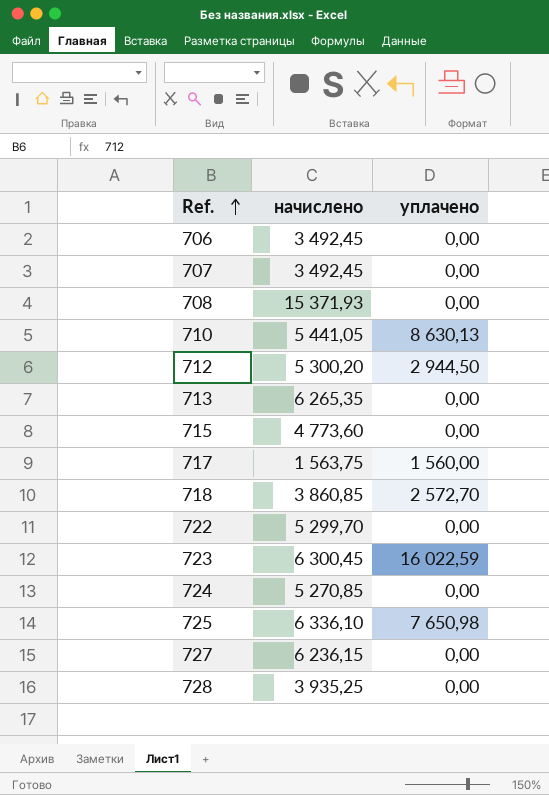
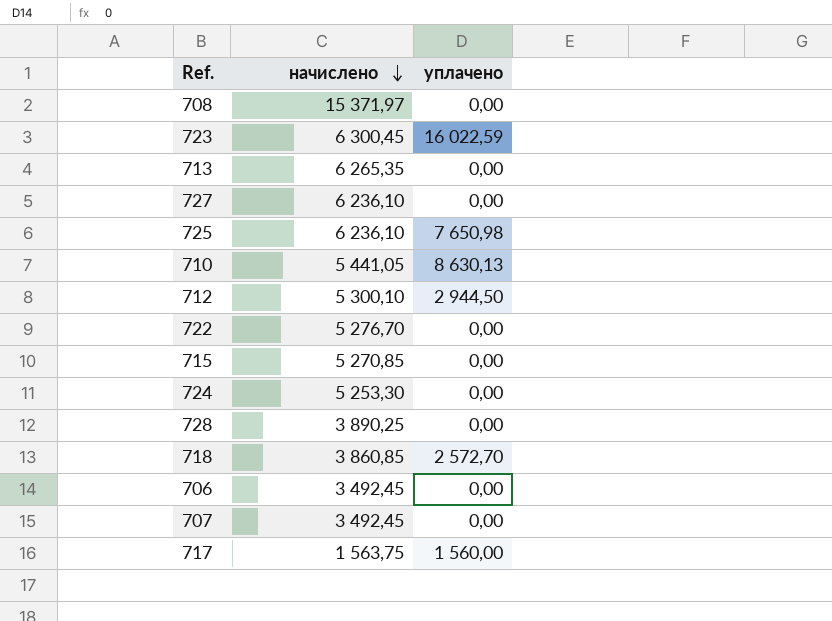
row order: Ref. ascending -> начислено descending
708 | начислено: 15 371,93 -> 15 371,97
727 | начислено: 6 236,15 -> 6 236,10
725 | начислено: 6 336,10 -> 6 236,10
712 | начислено: 5 300,20 -> 5 300,10
722 | начислено: 5 299,70 -> 5 276,70
715 | начислено: 4 773,60 -> 5 270,85
724 | начислено: 5 270,85 -> 5 253,30
728 | начислено: 3 935,25 -> 3 890,25

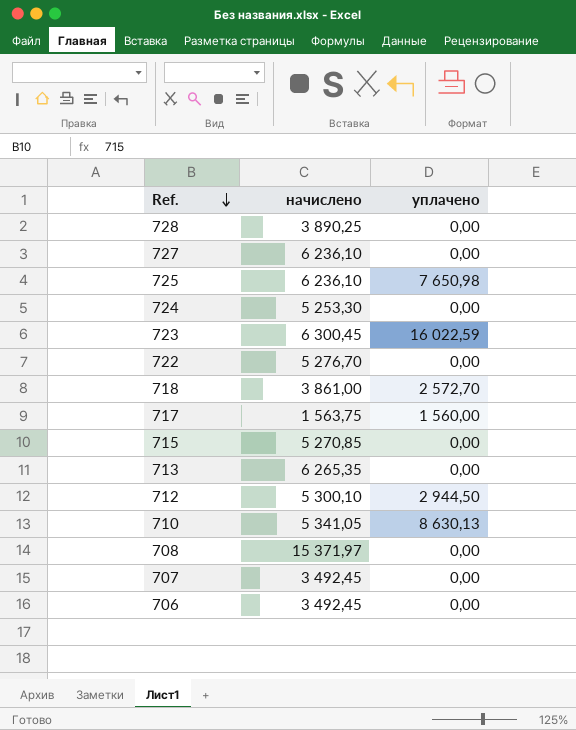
row order: начислено descending -> Ref. descending
718 | начислено: 3 860,85 -> 3 861,00
710 | начислено: 5 441,05 -> 5 341,05

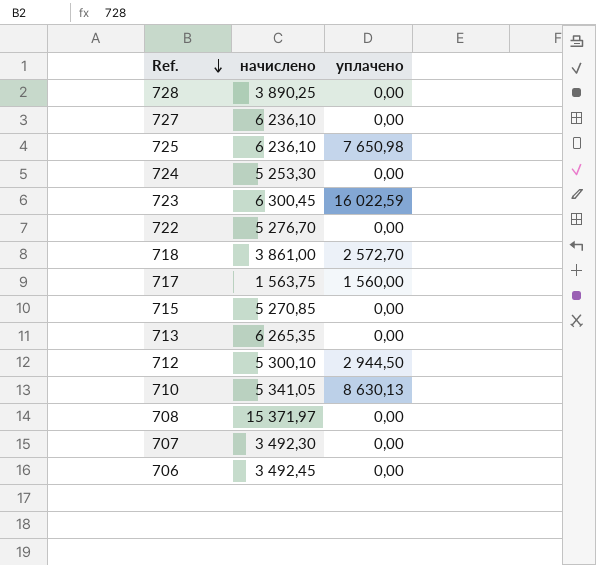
707 | начислено: 3 492,45 -> 3 492,30

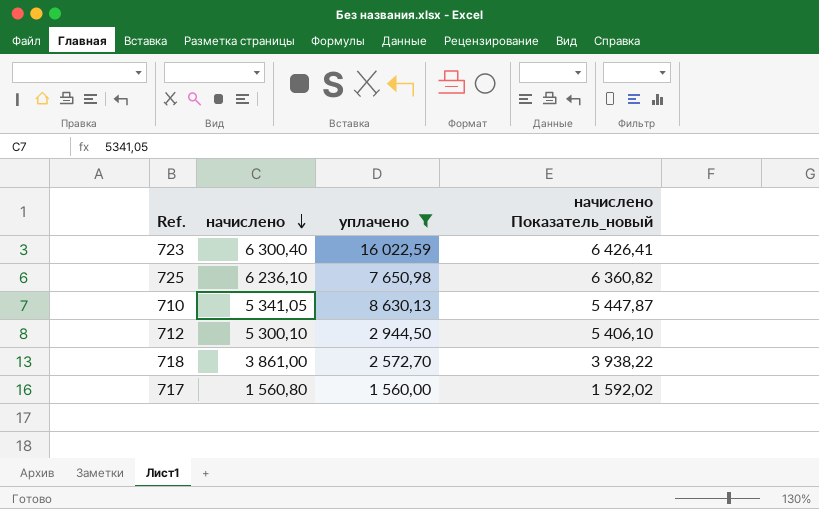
filter: none -> уплачено != 0,00
row order: Ref. descending -> начислено descending
column начислено Показатель_новый | formula: none -> [начислено] * 1,02
723 | начислено: 6 300,45 -> 6 300,40
717 | начислено: 1 563,75 -> 1 560,80

